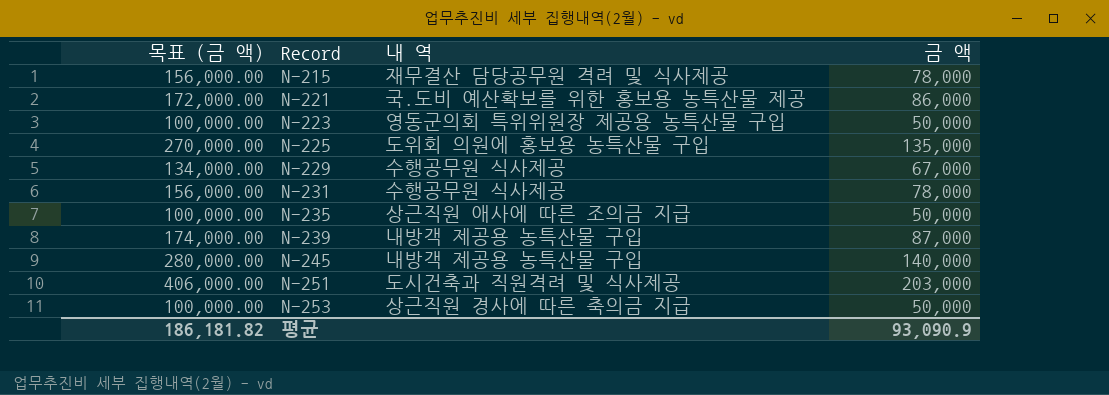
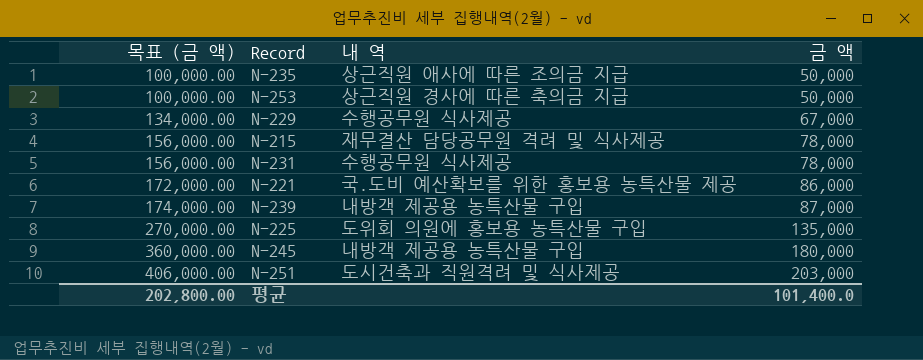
row order: Record ascending -> 목표 (금 액) ascending
row N-223: 100,000.00 | 영동군의회 특위위원장 제공용 농특산물 구입 | 50,000 -> none
N-245 | 목표 (금 액): 280,000.00 -> 360,000.00
N-245 | 금 액: 140,000 -> 180,000
평균 | 목표 (금 액): 186,181.82 -> 202,800.00
평균 | 금 액: 93,090.9 -> 101,400.0

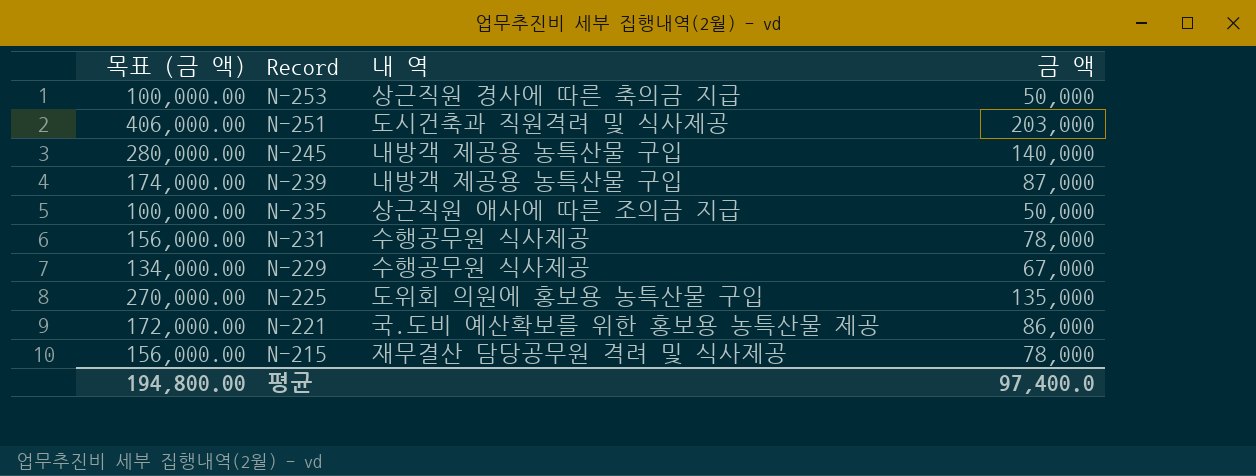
row order: 목표 (금 액) ascending -> Record descending
N-245 | 목표 (금 액): 360,000.00 -> 280,000.00
N-245 | 금 액: 180,000 -> 140,000
평균 | 목표 (금 액): 202,800.00 -> 194,800.00
평균 | 금 액: 101,400.0 -> 97,400.0

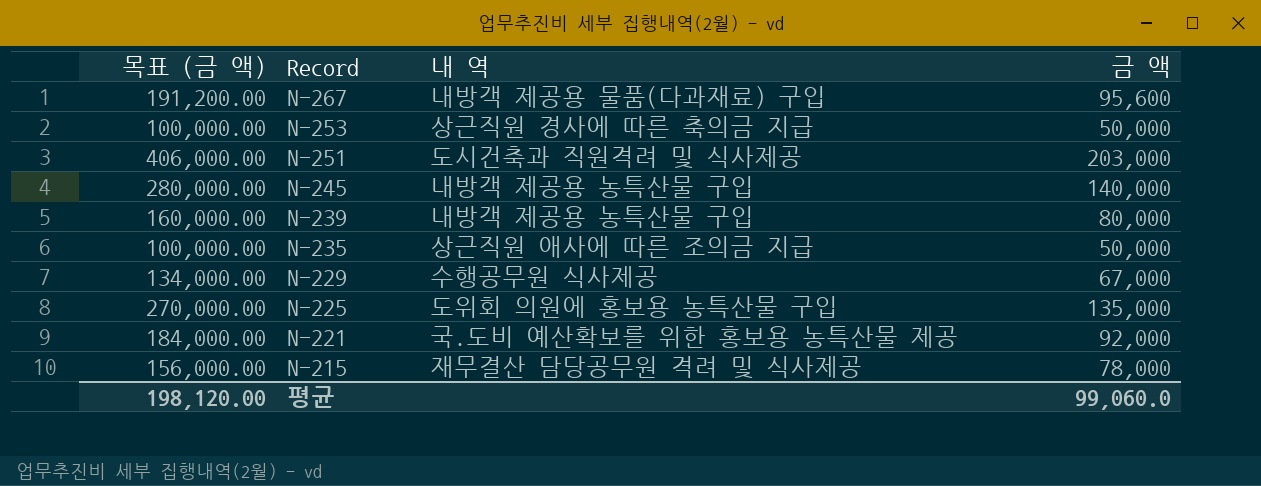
row N-231: 156,000.00 | 수행공무원 식사제공 | 78,000 -> none
row N-267: none -> 191,200.00 | 내방객 제공용 물품(다과재료) 구입 | 95,600
N-239 | 목표 (금 액): 174,000.00 -> 160,000.00
N-239 | 금 액: 87,000 -> 80,000
N-221 | 목표 (금 액): 172,000.00 -> 184,000.00
N-221 | 금 액: 86,000 -> 92,000
평균 | 목표 (금 액): 194,800.00 -> 198,120.00
평균 | 금 액: 97,400.0 -> 99,060.0

